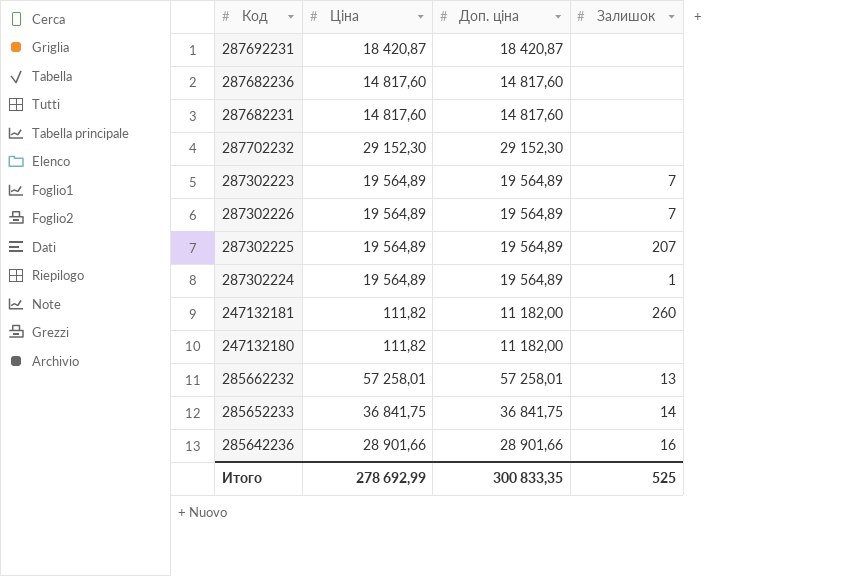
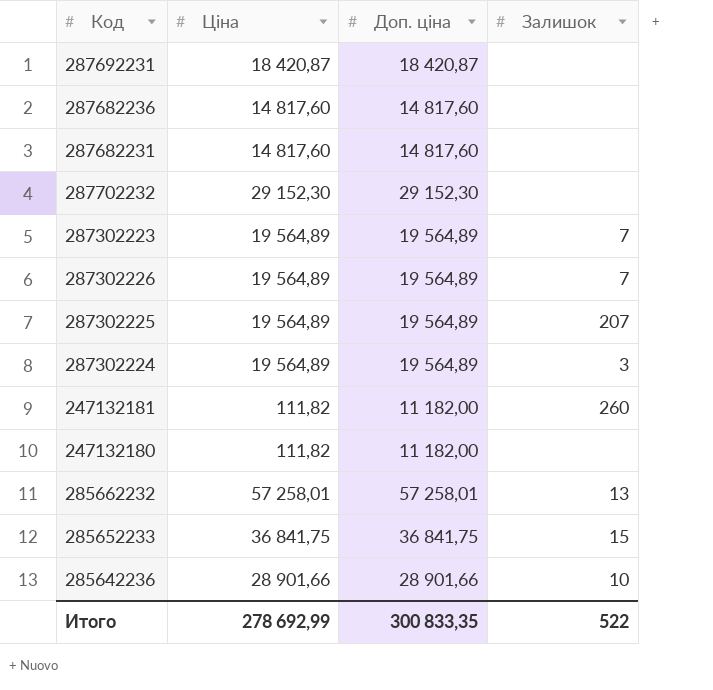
287302224 | Залишок: 1 -> 3
285652233 | Залишок: 14 -> 15
285642236 | Залишок: 16 -> 10
Итого | Залишок: 525 -> 522

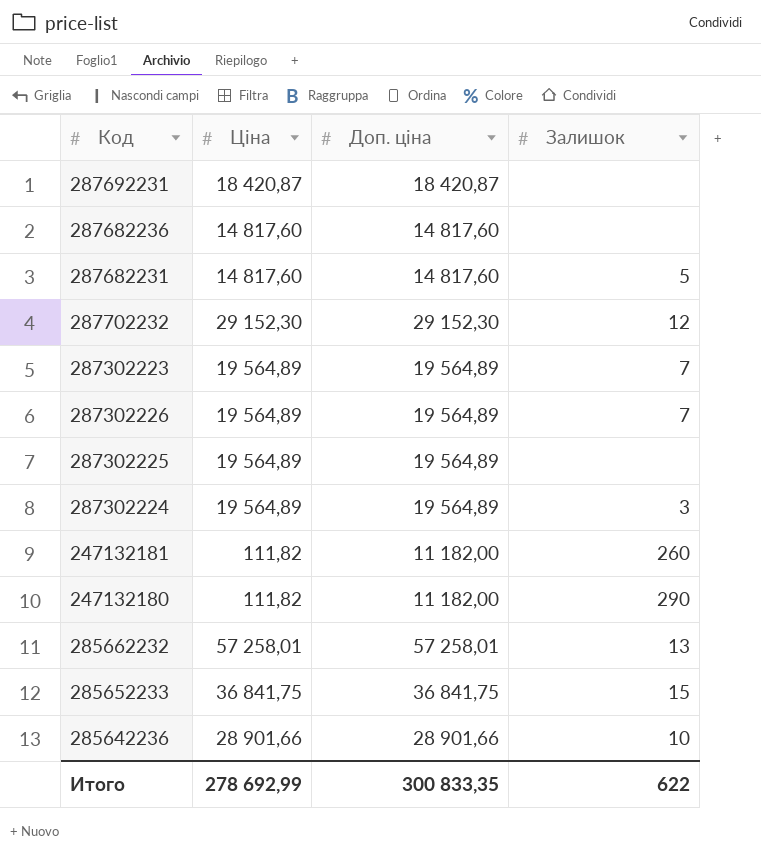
287682231 | Залишок: none -> 5
287702232 | Залишок: none -> 12
287302225 | Залишок: 207 -> none
247132180 | Залишок: none -> 290
Итого | Залишок: 522 -> 622

